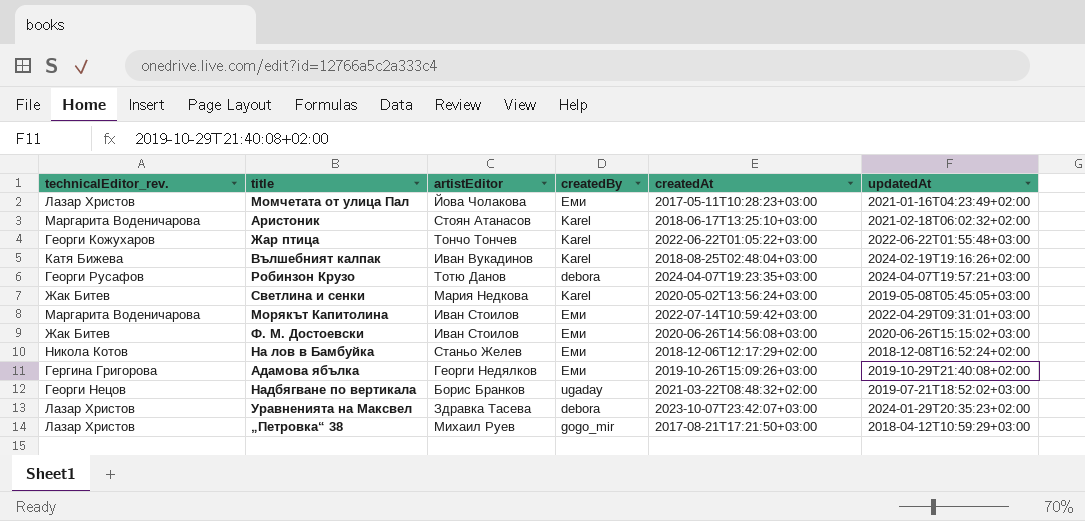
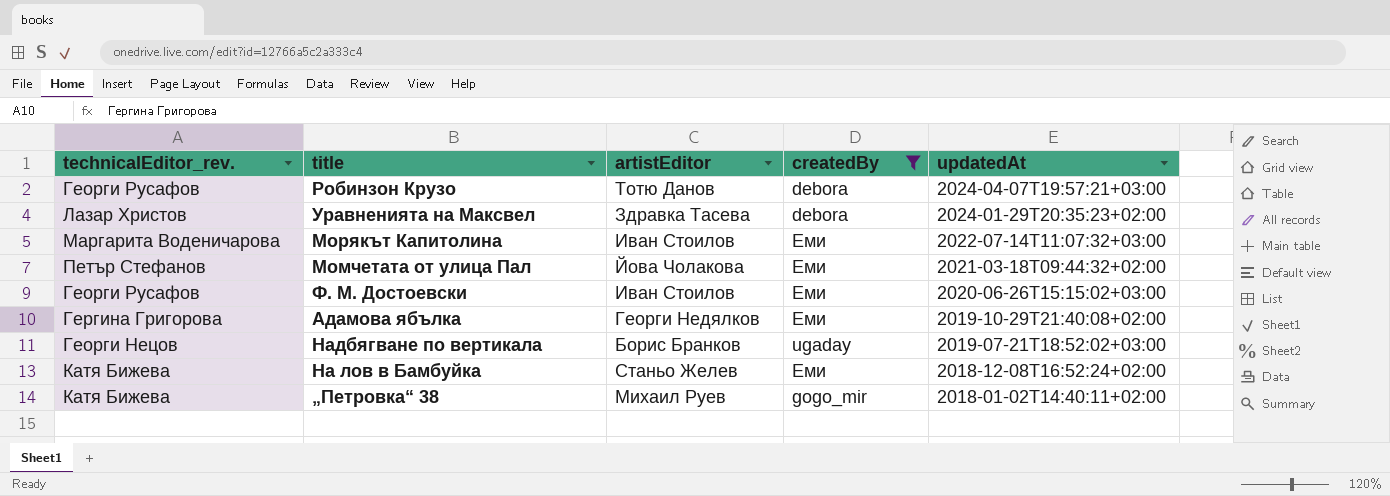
filter: none -> createdBy != Karel
row order: none -> updatedAt descending
column createdAt | position: 5 -> none
Морякът Капитолина | updatedAt: 2022-04-29T09:31:01+03:00 -> 2022-07-14T11:07:32+03:00
Момчетата от улица Пал | technicalEditor_rev.: Лазар Христов -> Петър Стефанов
Момчетата от улица Пал | updatedAt: 2021-01-16T04:23:49+02:00 -> 2021-03-18T09:44:32+02:00
Ф. М. Достоевски | technicalEditor_rev.: Жак Битев -> Георги Русафов
На лов в Бамбуйка | technicalEditor_rev.: Никола Котов -> Катя Бижева
„Петровка“ 38 | technicalEditor_rev.: Лазар Христов -> Катя Бижева
„Петровка“ 38 | updatedAt: 2018-04-12T10:59:29+03:00 -> 2018-01-02T14:40:11+02:00

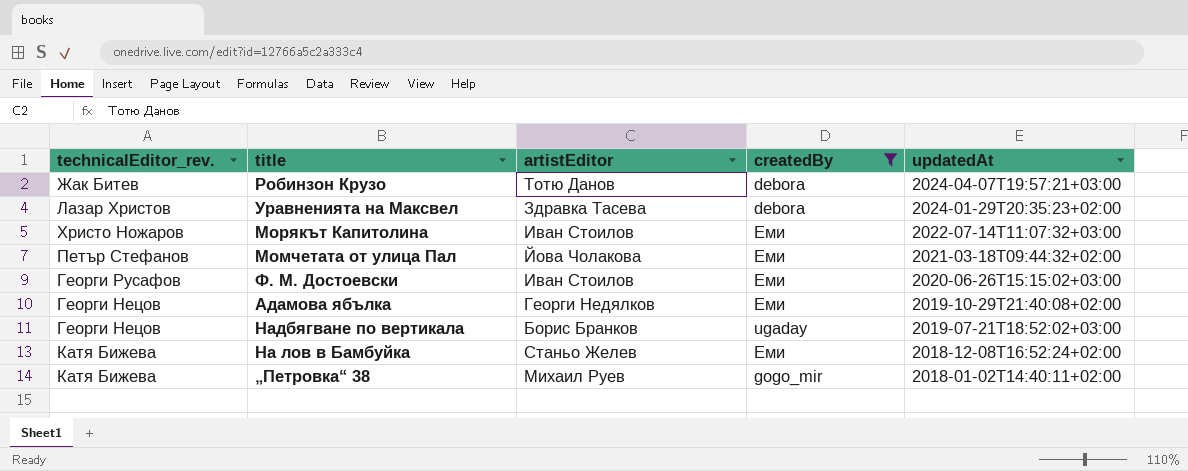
Робинзон Крузо | technicalEditor_rev.: Георги Русафов -> Жак Битев
Морякът Капитолина | technicalEditor_rev.: Маргарита Воденичарова -> Христо Ножаров
Адамова ябълка | technicalEditor_rev.: Гергина Григорова -> Георги Нецов

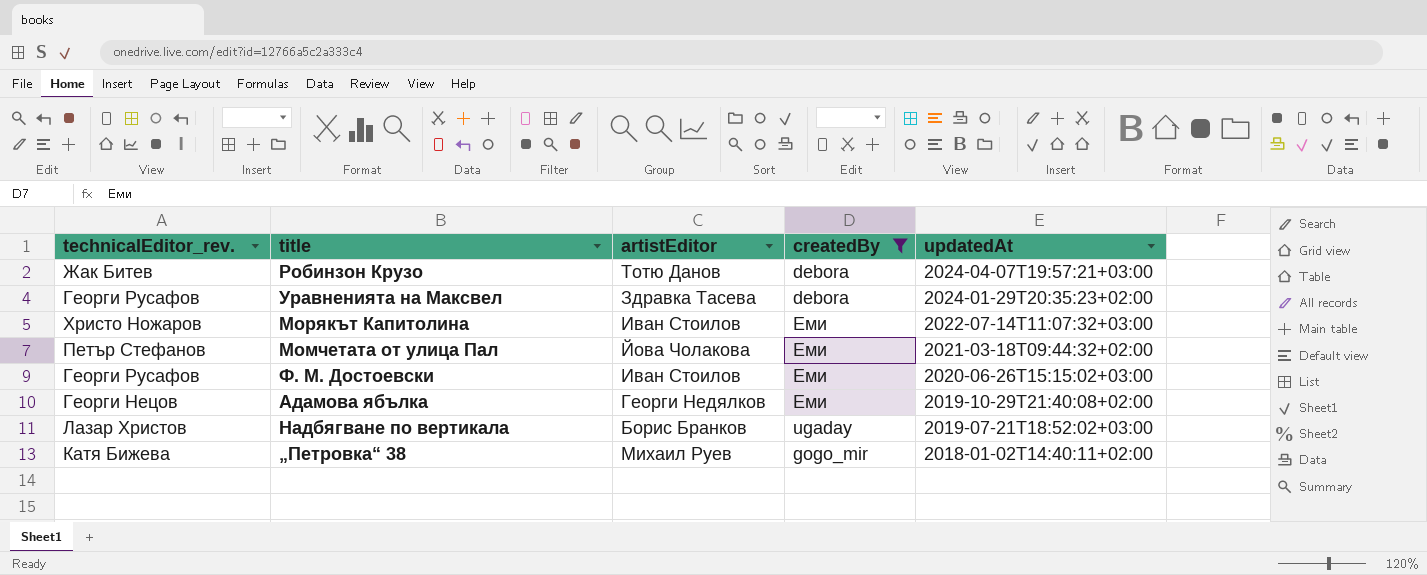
row На лов в Бамбуйка: Катя Бижева | Станьо Желев | Еми | 2018-12-08T16:52:24+02:00 -> none
Уравненията на Максвел | technicalEditor_rev.: Лазар Христов -> Георги Русафов
Надбягване по вертикала | technicalEditor_rev.: Георги Нецов -> Лазар Христов

